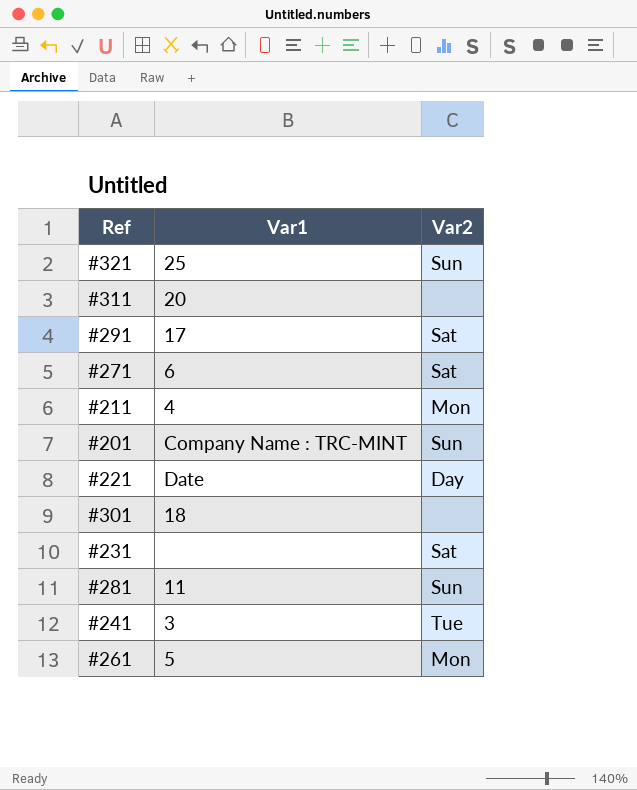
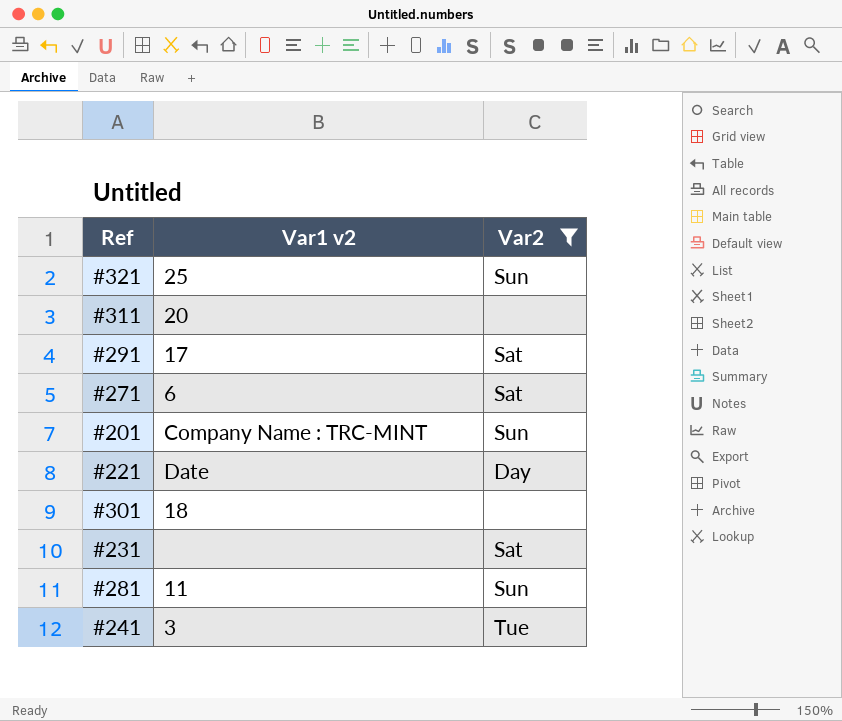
filter: none -> Var2 != Mon
column name: Var1 -> Var1 v2

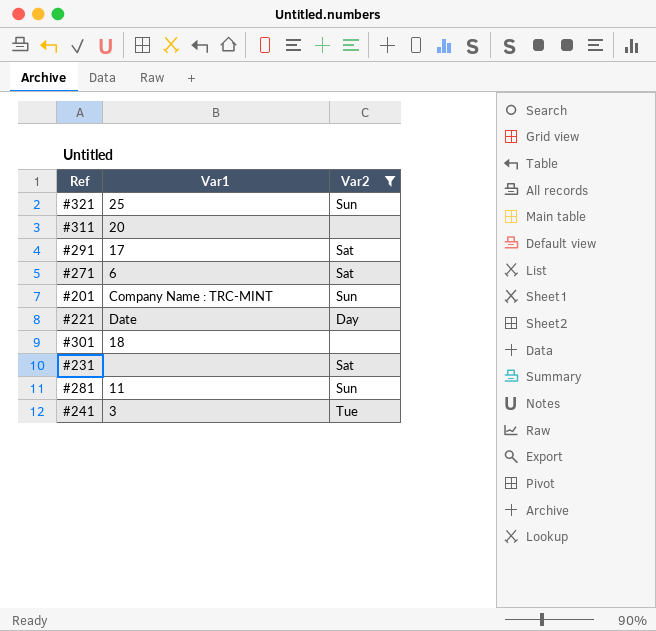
column name: Var1 v2 -> Var1

